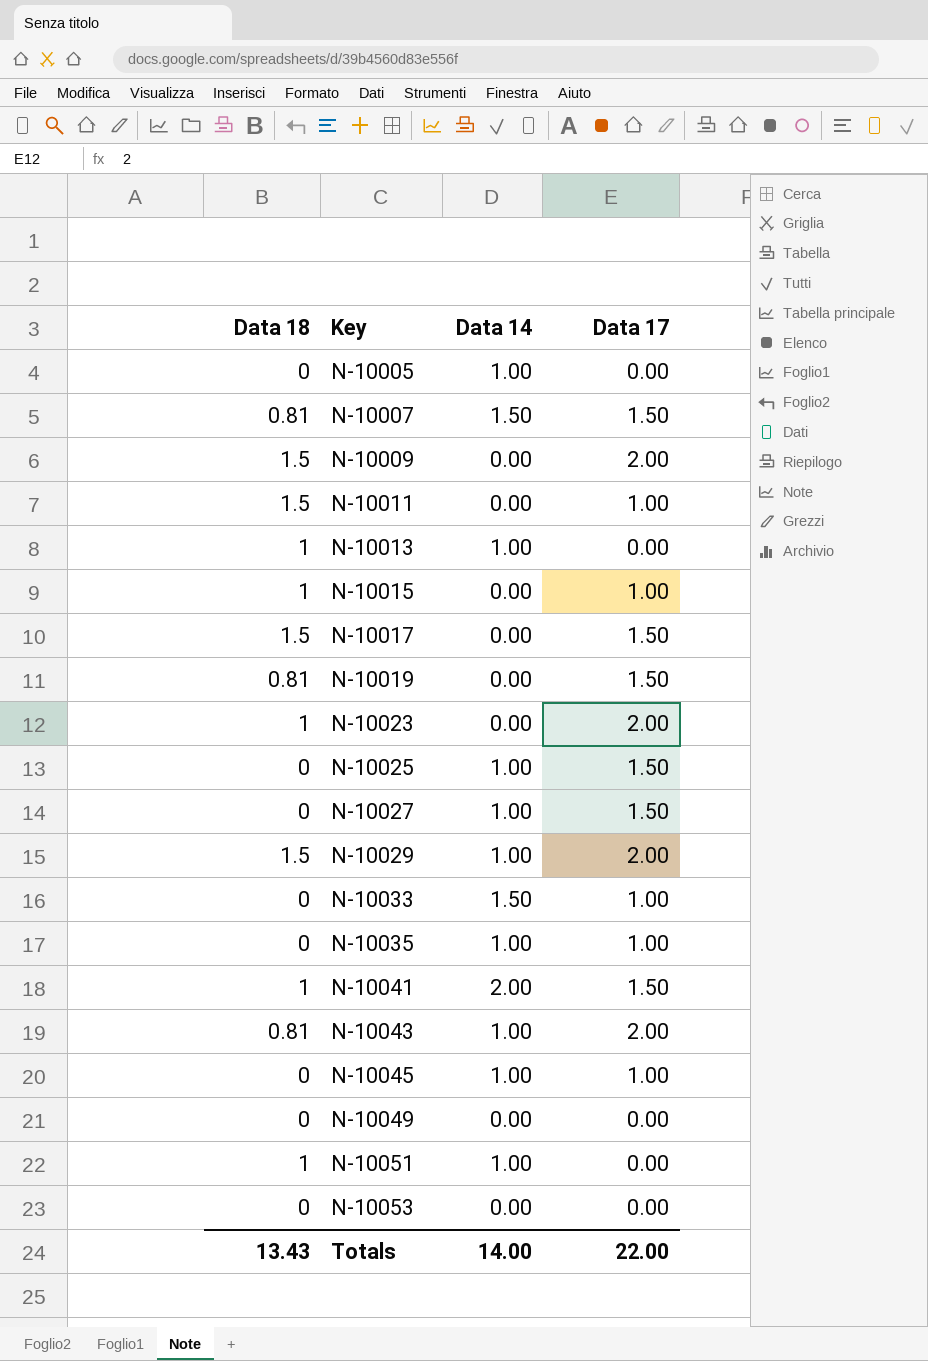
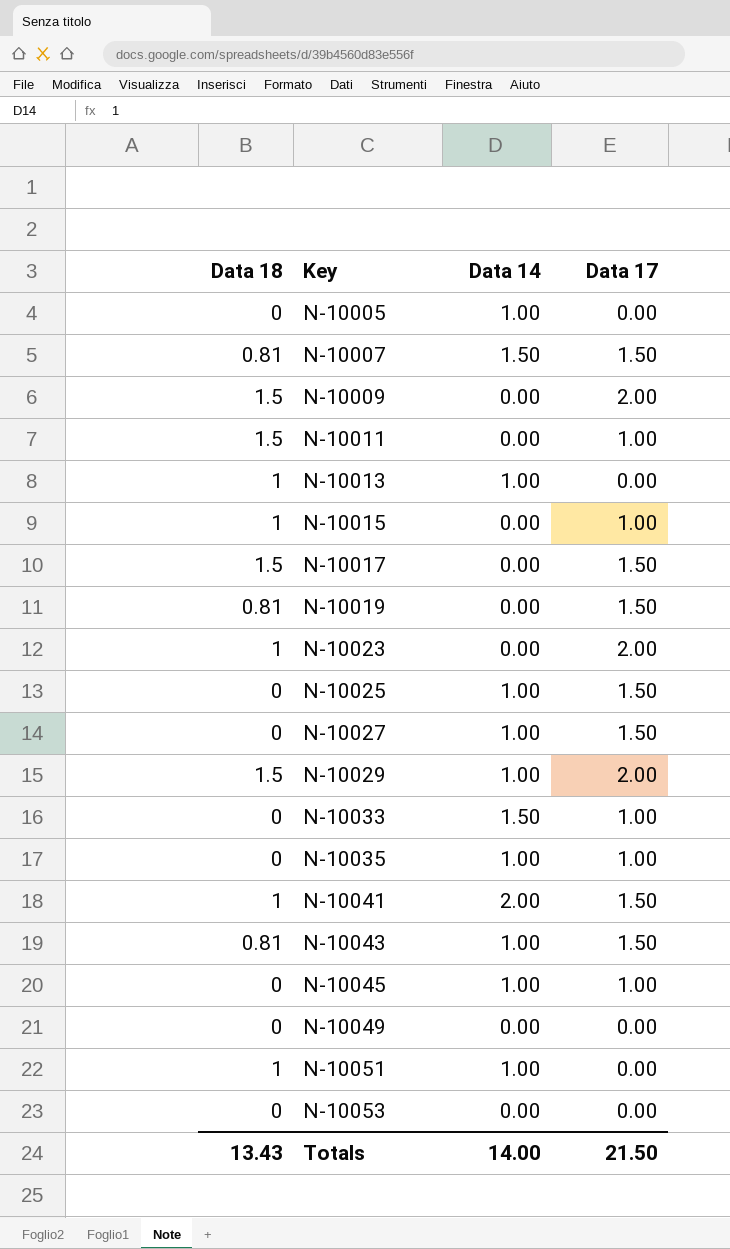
N-10043 | Data 17: 2.00 -> 1.50
Totals | Data 17: 22.00 -> 21.50

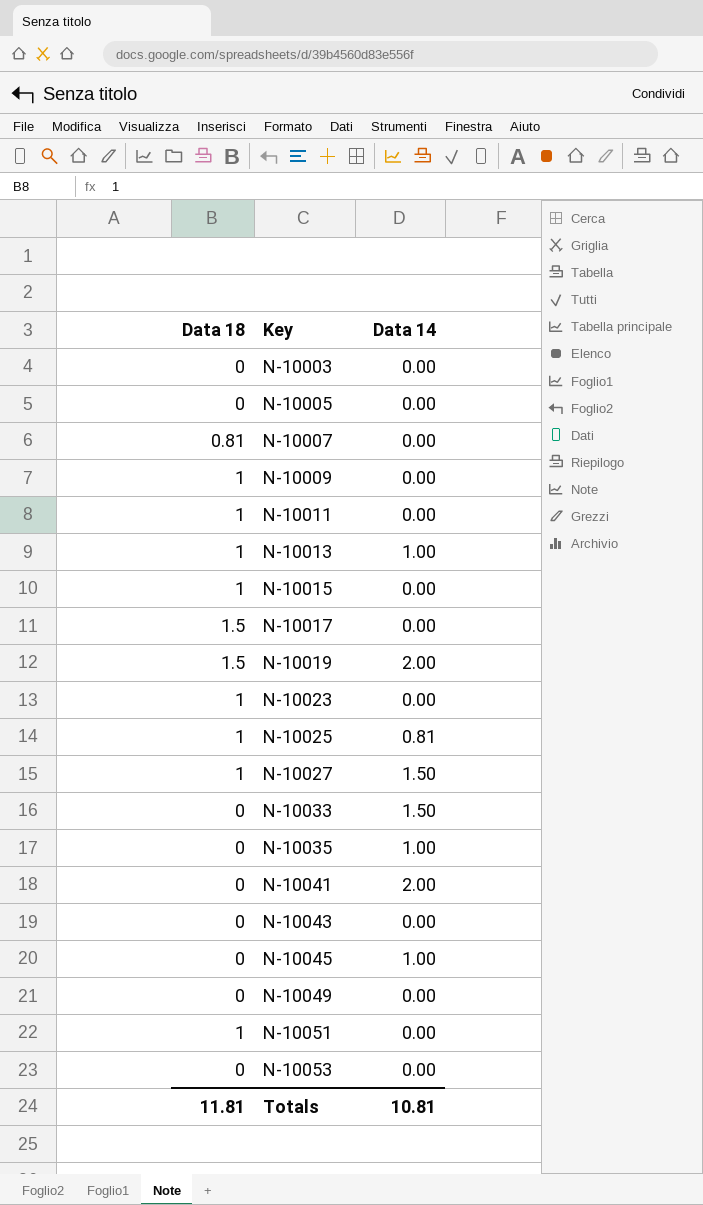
column Data 17 | position: 4 -> none
row N-10029: 1.5 | 1.00 | 2.00 -> none
row N-10003: none -> 0 | 0.00
N-10005 | Data 14: 1.00 -> 0.00
N-10007 | Data 14: 1.50 -> 0.00
N-10009 | Data 18: 1.5 -> 1
N-10011 | Data 18: 1.5 -> 1
N-10019 | Data 18: 0.81 -> 1.5
N-10019 | Data 14: 0.00 -> 2.00
N-10025 | Data 18: 0 -> 1
N-10025 | Data 14: 1.00 -> 0.81
N-10027 | Data 18: 0 -> 1
N-10027 | Data 14: 1.00 -> 1.50
N-10041 | Data 18: 1 -> 0
N-10043 | Data 18: 0.81 -> 0
N-10043 | Data 14: 1.00 -> 0.00
N-10051 | Data 14: 1.00 -> 0.00
Totals | Data 18: 13.43 -> 11.81
Totals | Data 14: 14.00 -> 10.81

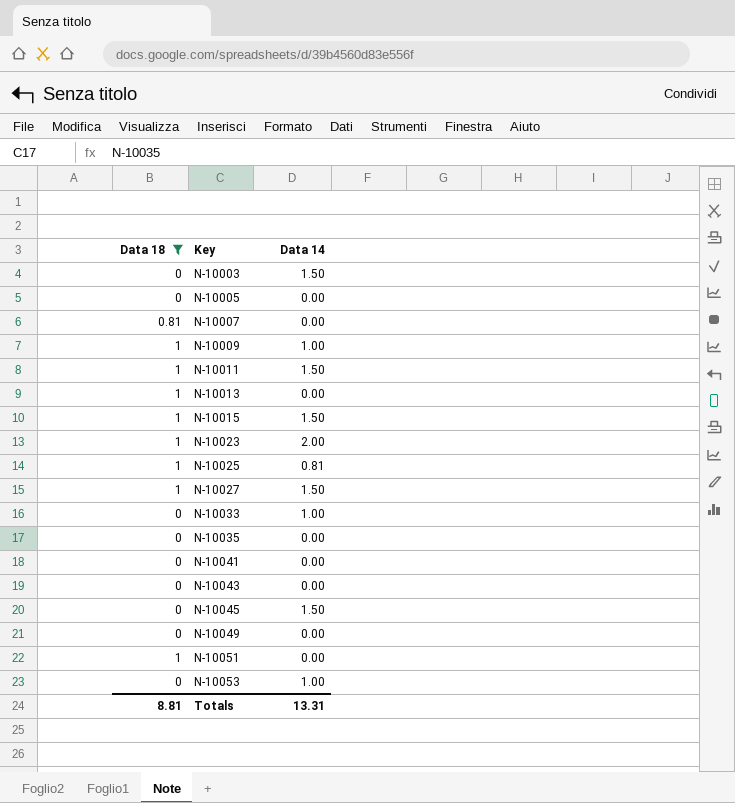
filter: none -> Data 18 != 1.5
N-10003 | Data 14: 0.00 -> 1.50
N-10009 | Data 14: 0.00 -> 1.00
N-10011 | Data 14: 0.00 -> 1.50
N-10013 | Data 14: 1.00 -> 0.00
N-10015 | Data 14: 0.00 -> 1.50
N-10023 | Data 14: 0.00 -> 2.00
N-10033 | Data 14: 1.50 -> 1.00
N-10035 | Data 14: 1.00 -> 0.00
N-10041 | Data 14: 2.00 -> 0.00
N-10045 | Data 14: 1.00 -> 1.50
N-10053 | Data 14: 0.00 -> 1.00
Totals | Data 18: 11.81 -> 8.81
Totals | Data 14: 10.81 -> 13.31

